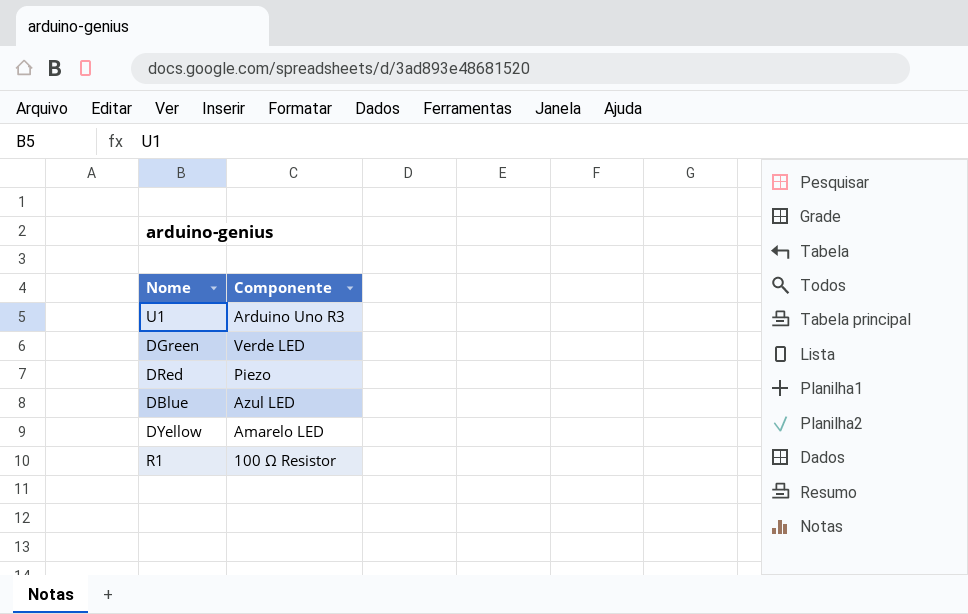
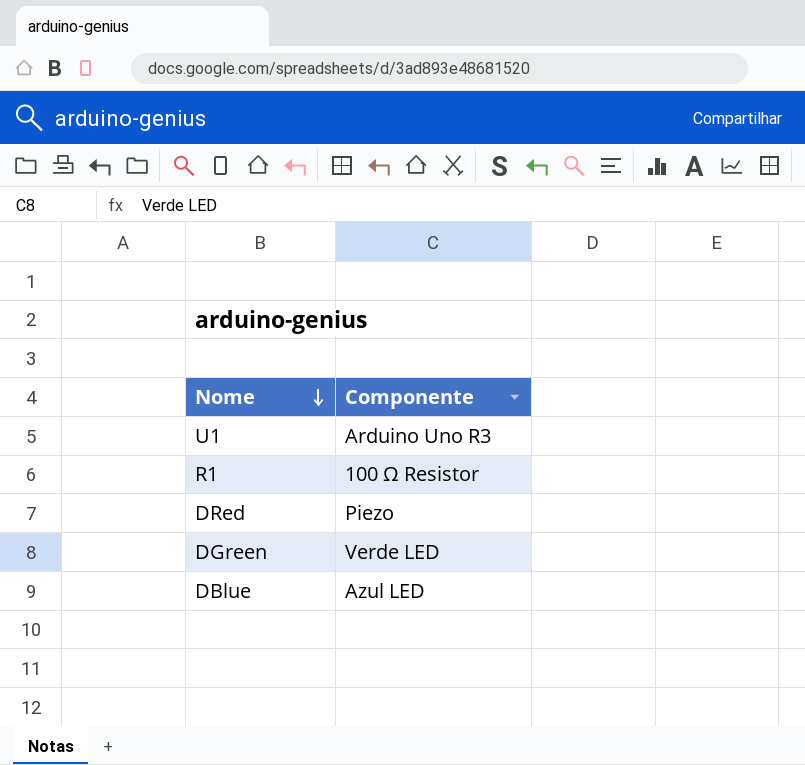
row order: none -> Nome descending
row DYellow: Amarelo LED -> none

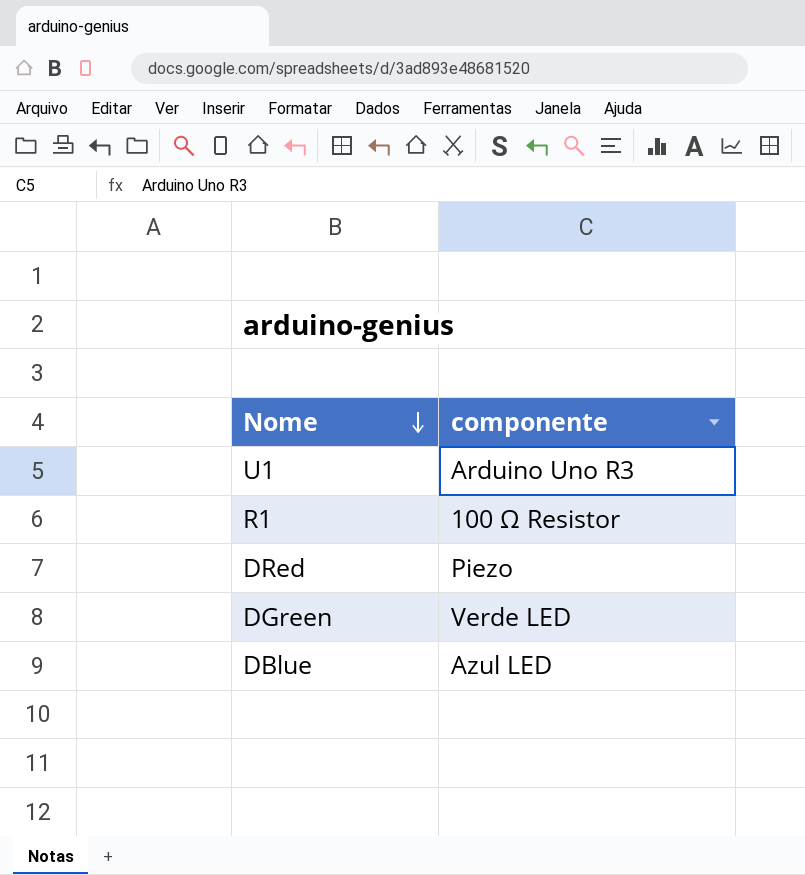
column name: Componente -> componente

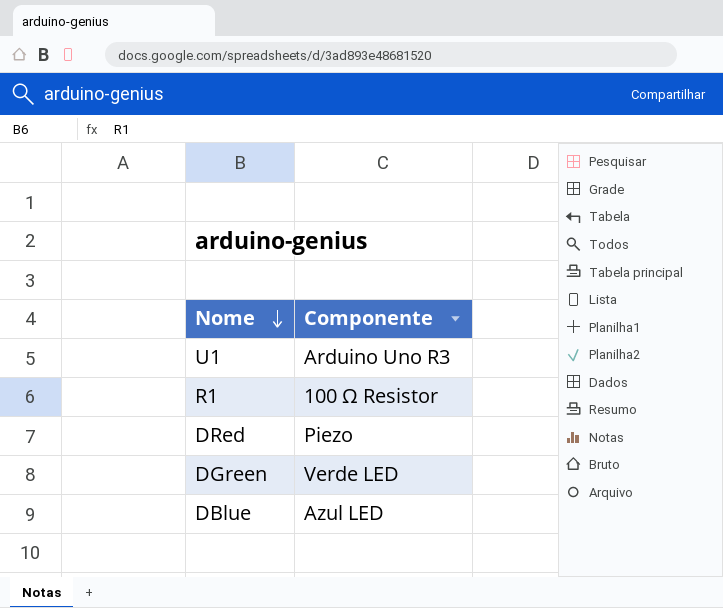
column name: componente -> Componente

